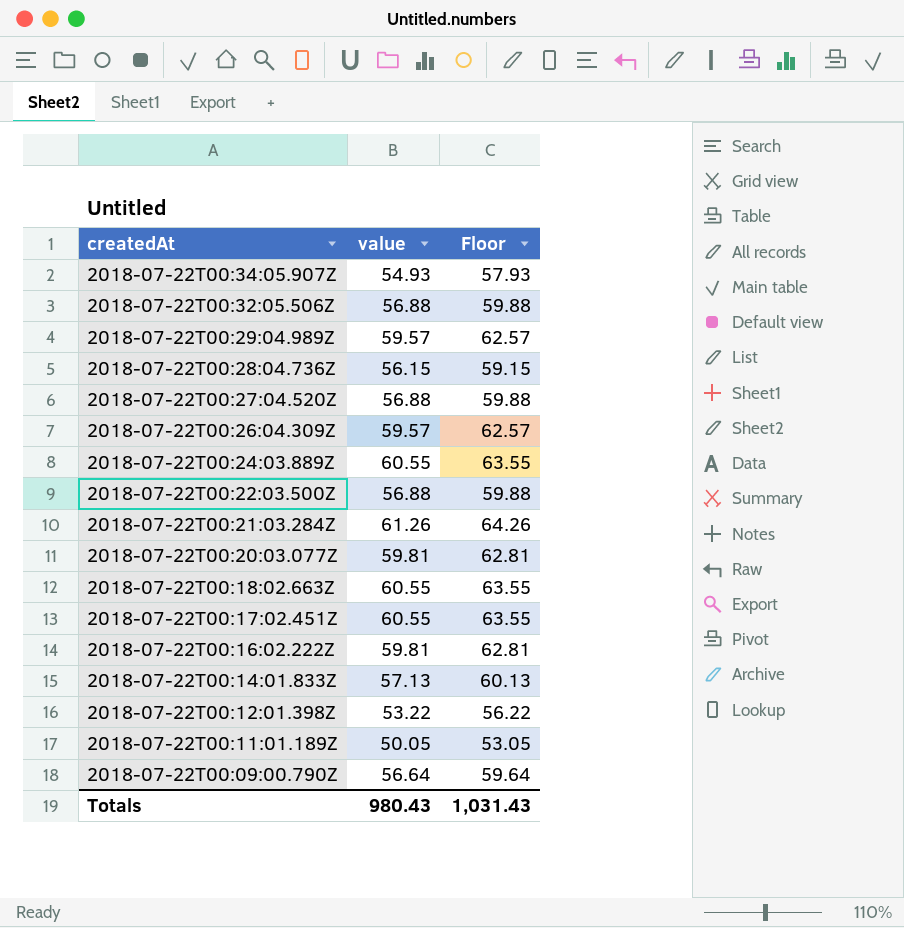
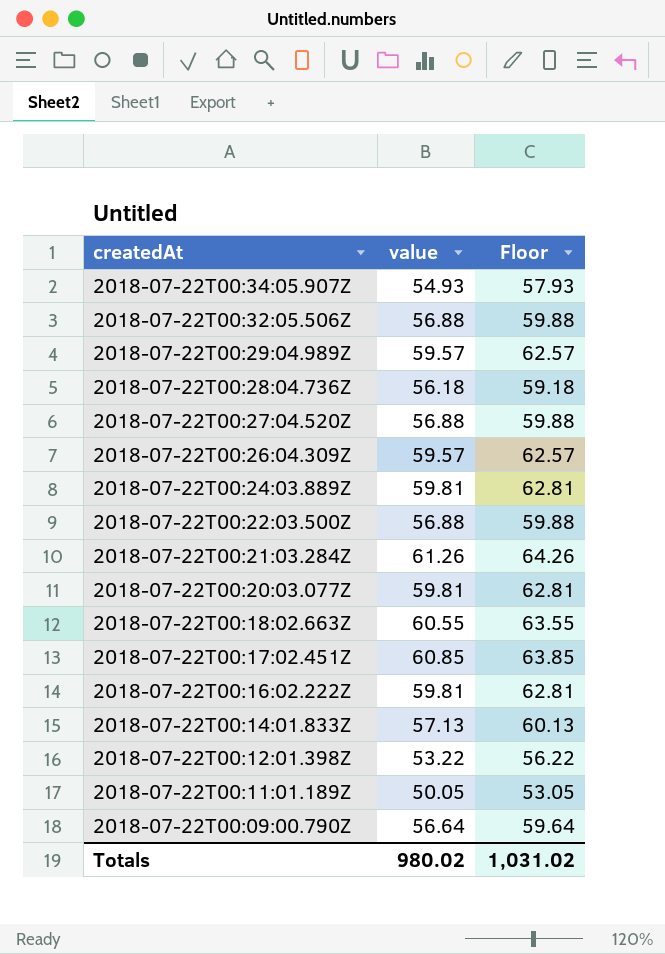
2018-07-22T00:28:04.736Z | value: 56.15 -> 56.18
2018-07-22T00:28:04.736Z | Floor: 59.15 -> 59.18
2018-07-22T00:24:03.889Z | value: 60.55 -> 59.81
2018-07-22T00:24:03.889Z | Floor: 63.55 -> 62.81
2018-07-22T00:17:02.451Z | value: 60.55 -> 60.85
2018-07-22T00:17:02.451Z | Floor: 63.55 -> 63.85
Totals | value: 980.43 -> 980.02
Totals | Floor: 1,031.43 -> 1,031.02

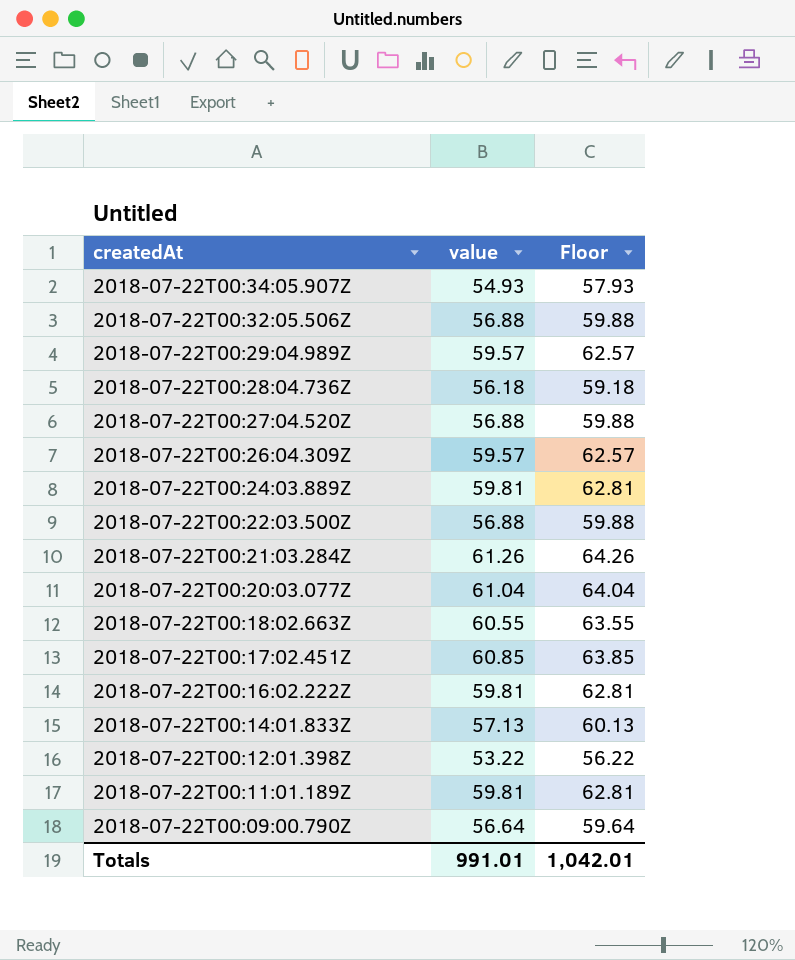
2018-07-22T00:20:03.077Z | value: 59.81 -> 61.04
2018-07-22T00:20:03.077Z | Floor: 62.81 -> 64.04
2018-07-22T00:11:01.189Z | value: 50.05 -> 59.81
2018-07-22T00:11:01.189Z | Floor: 53.05 -> 62.81
Totals | value: 980.02 -> 991.01
Totals | Floor: 1,031.02 -> 1,042.01

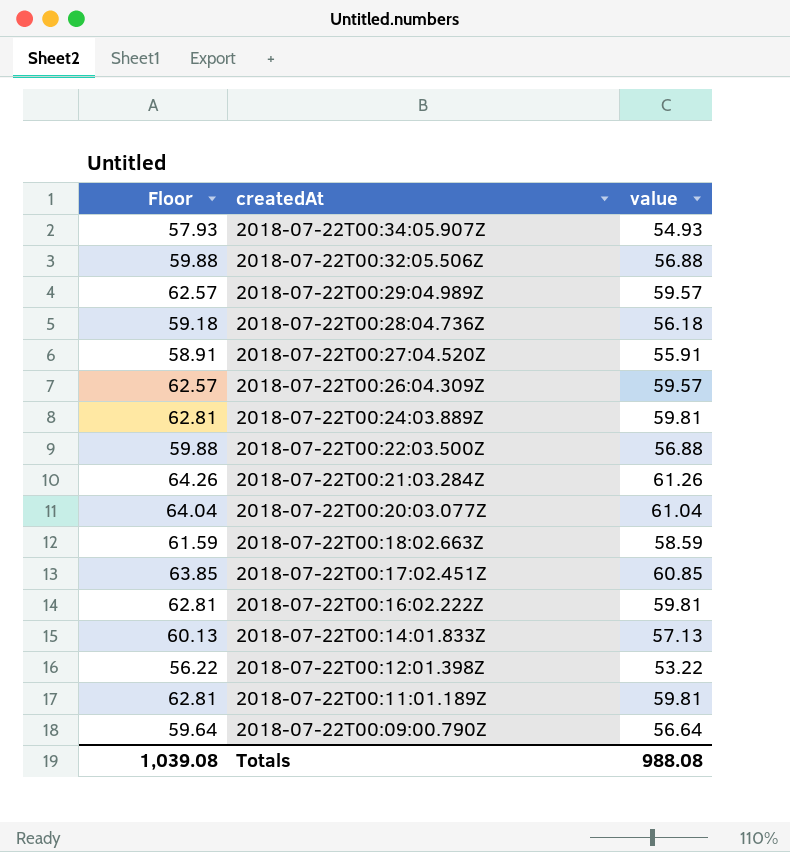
column Floor | position: 3 -> 1
2018-07-22T00:27:04.520Z | Floor: 59.88 -> 58.91
2018-07-22T00:27:04.520Z | value: 56.88 -> 55.91
2018-07-22T00:18:02.663Z | Floor: 63.55 -> 61.59
2018-07-22T00:18:02.663Z | value: 60.55 -> 58.59
Totals | Floor: 1,042.01 -> 1,039.08
Totals | value: 991.01 -> 988.08

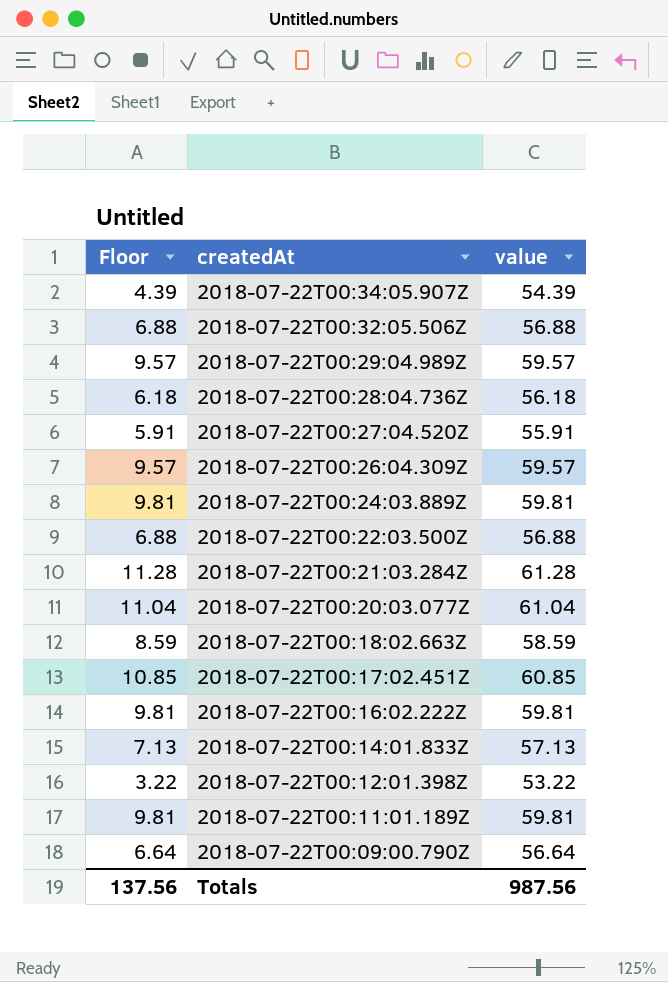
column Floor | formula: [value] + 3 -> [value] - 50
2018-07-22T00:34:05.907Z | value: 54.93 -> 54.39
2018-07-22T00:21:03.284Z | value: 61.26 -> 61.28
Totals | Floor: 1,039.08 -> 137.56
Totals | value: 988.08 -> 987.56

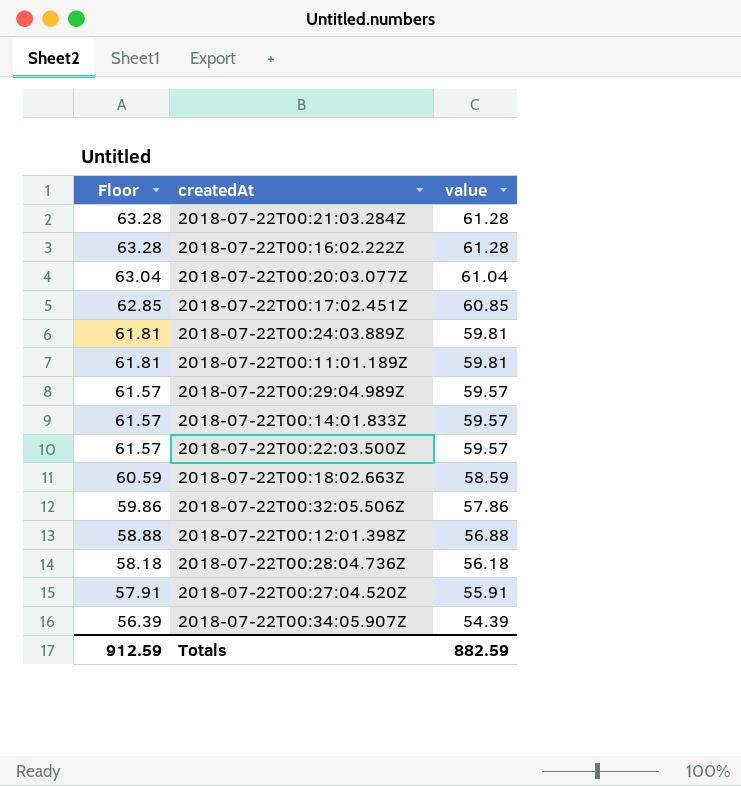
row order: createdAt descending -> Floor descending
column Floor | formula: [value] - 50 -> [value] + 2
row 2018-07-22T00:26:04.309Z: 9.57 | 59.57 -> none
row 2018-07-22T00:09:00.790Z: 6.64 | 56.64 -> none
2018-07-22T00:16:02.222Z | value: 59.81 -> 61.28
2018-07-22T00:14:01.833Z | value: 57.13 -> 59.57
2018-07-22T00:22:03.500Z | value: 56.88 -> 59.57
2018-07-22T00:32:05.506Z | value: 56.88 -> 57.86
2018-07-22T00:12:01.398Z | value: 53.22 -> 56.88
Totals | Floor: 137.56 -> 912.59
Totals | value: 987.56 -> 882.59

